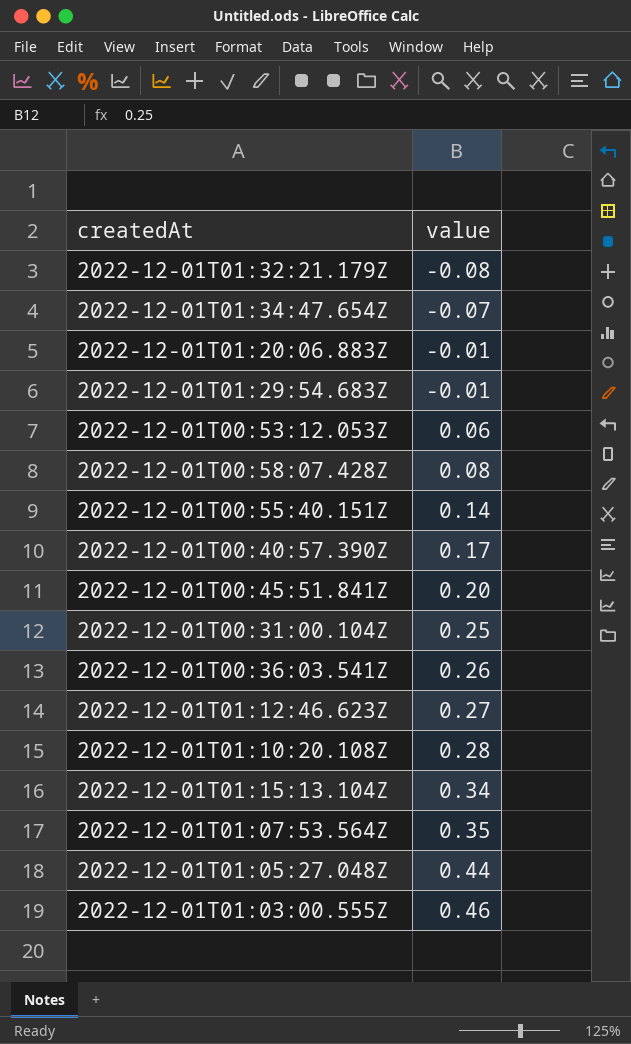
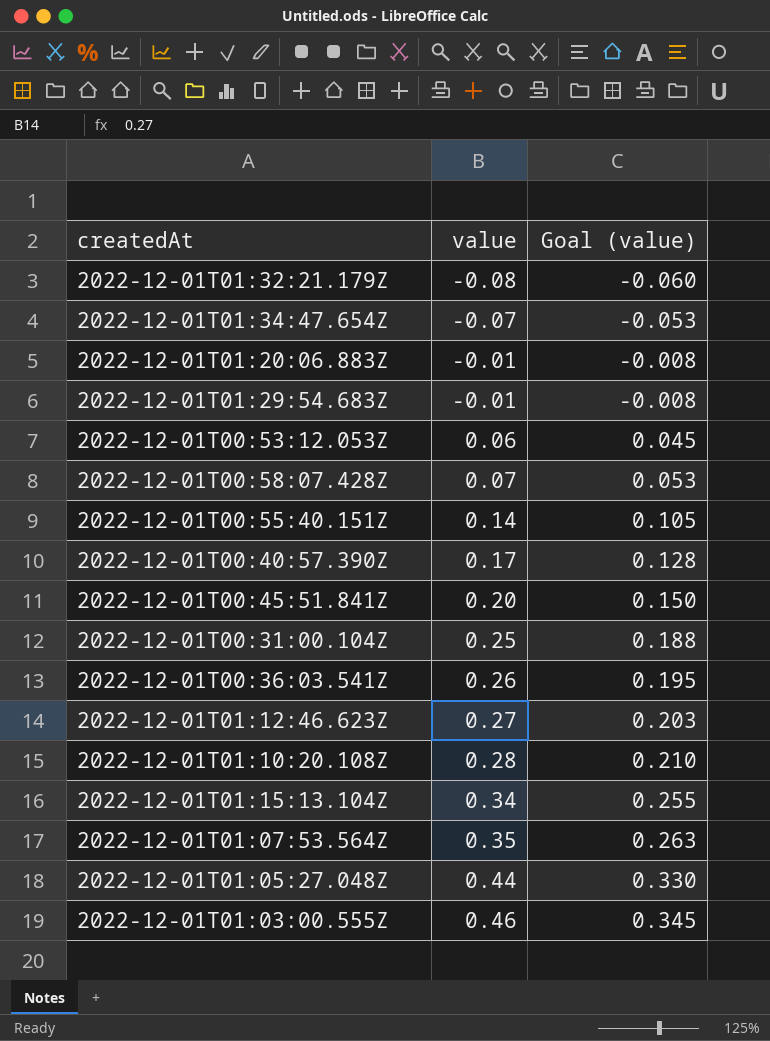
column Goal (value) | formula: none -> [value] * 0.75
2022-12-01T00:58:07.428Z | value: 0.08 -> 0.07

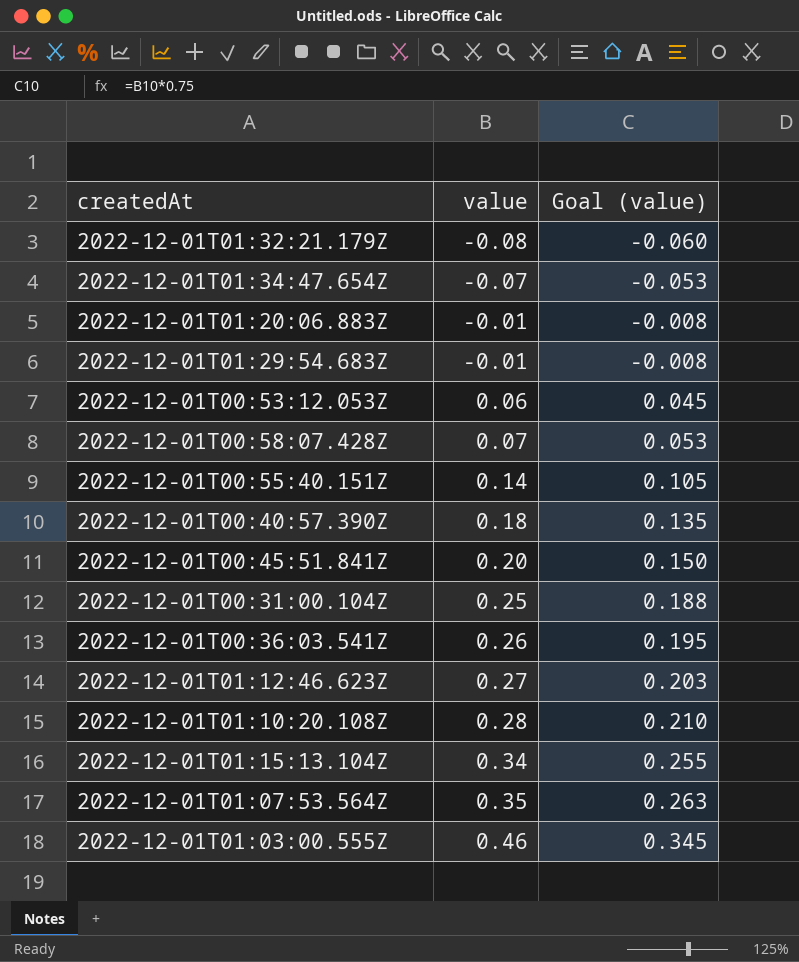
row 2022-12-01T01:05:27.048Z: 0.44 | 0.330 -> none
2022-12-01T00:40:57.390Z | value: 0.17 -> 0.18
2022-12-01T00:40:57.390Z | Goal (value): 0.128 -> 0.135

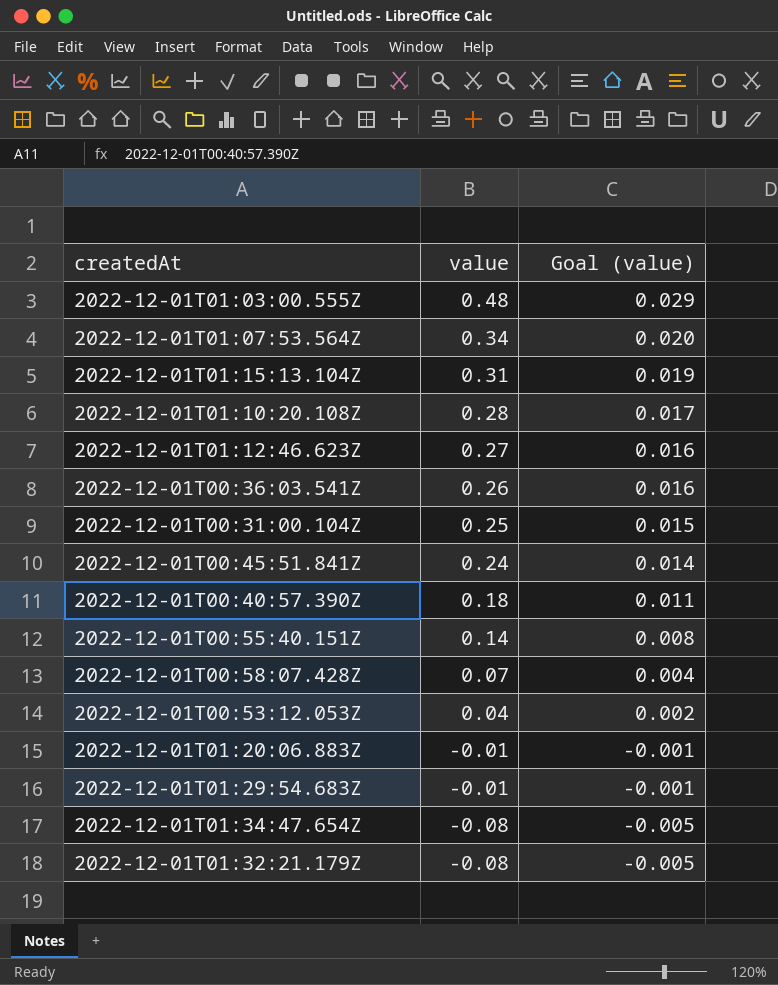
row order: value ascending -> value descending
column Goal (value) | formula: [value] * 0.75 -> [value] * 0.06
2022-12-01T01:03:00.555Z | value: 0.46 -> 0.48
2022-12-01T01:07:53.564Z | value: 0.35 -> 0.34
2022-12-01T01:15:13.104Z | value: 0.34 -> 0.31
2022-12-01T00:45:51.841Z | value: 0.20 -> 0.24
2022-12-01T00:53:12.053Z | value: 0.06 -> 0.04
2022-12-01T01:34:47.654Z | value: -0.07 -> -0.08

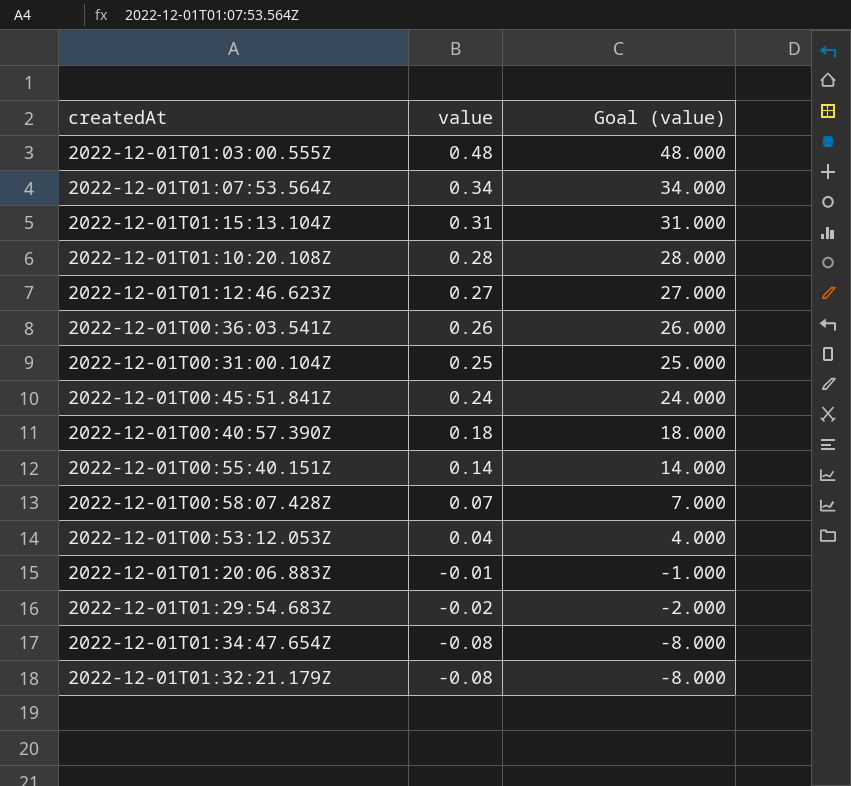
column Goal (value) | formula: [value] * 0.06 -> [value] * 100
2022-12-01T01:29:54.683Z | value: -0.01 -> -0.02

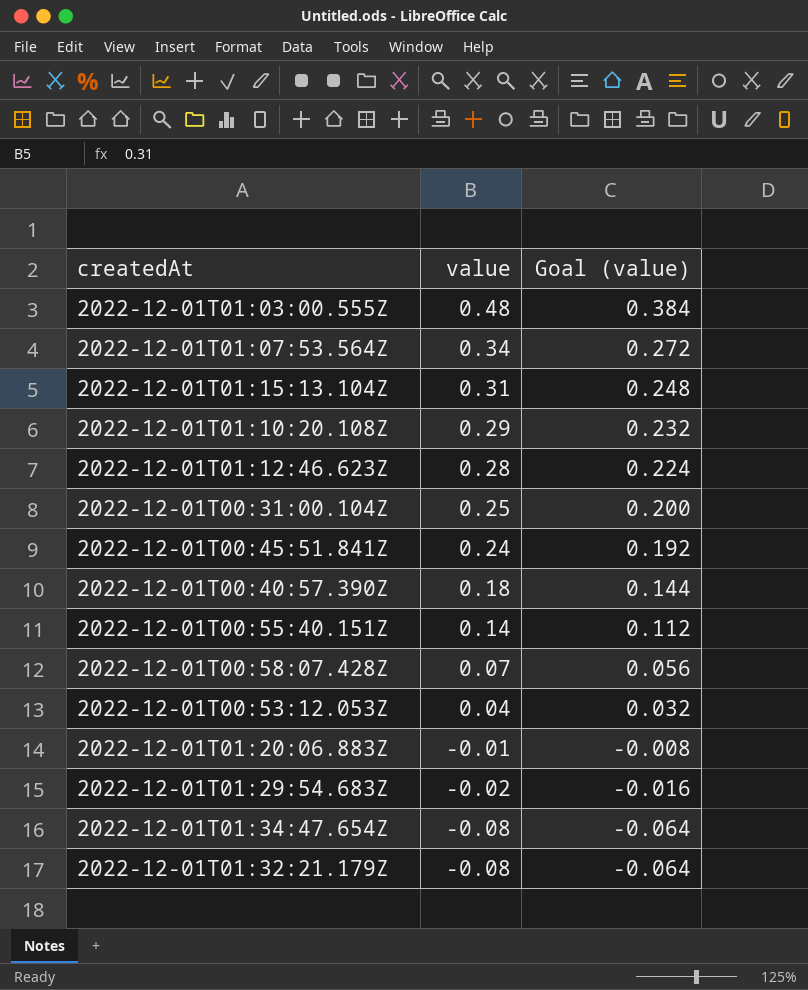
column Goal (value) | formula: [value] * 100 -> [value] * 0.8
row 2022-12-01T00:36:03.541Z: 0.26 | 26.000 -> none
2022-12-01T01:10:20.108Z | value: 0.28 -> 0.29
2022-12-01T01:12:46.623Z | value: 0.27 -> 0.28

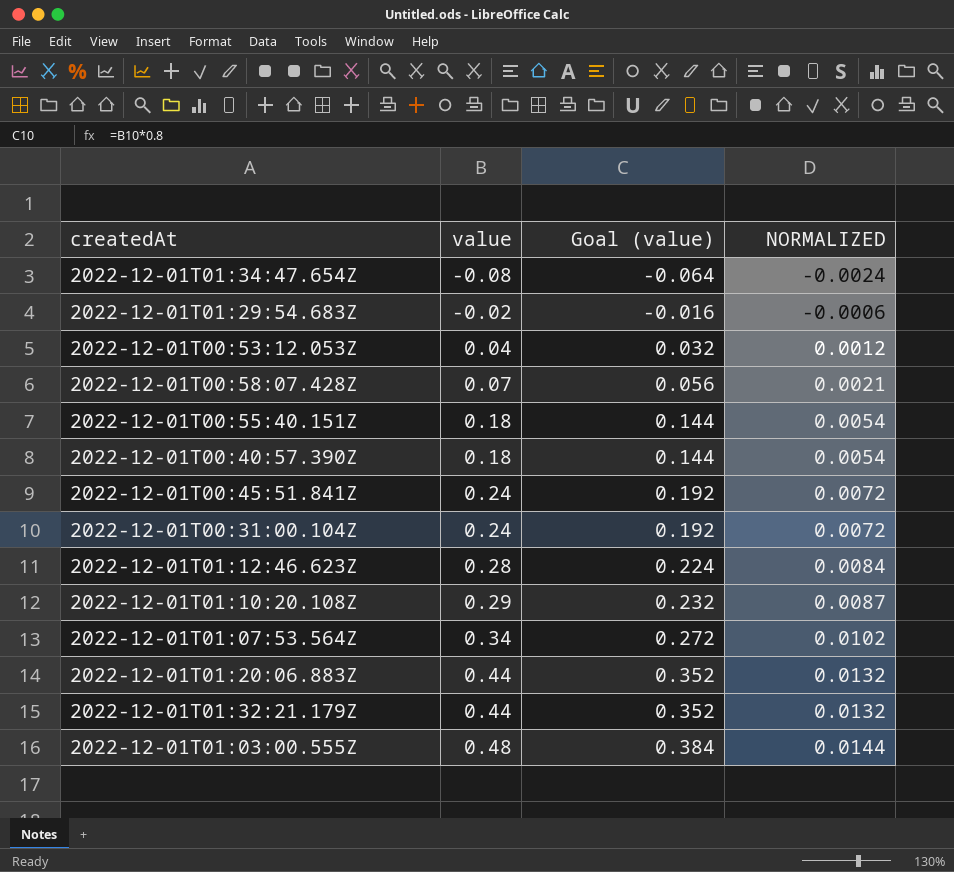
row order: value descending -> value ascending
column NORMALIZED | formula: none -> [value] * 0.03
row 2022-12-01T01:15:13.104Z: 0.31 | 0.248 -> none
2022-12-01T00:55:40.151Z | value: 0.14 -> 0.18
2022-12-01T00:55:40.151Z | Goal (value): 0.112 -> 0.144
2022-12-01T00:31:00.104Z | value: 0.25 -> 0.24
2022-12-01T00:31:00.104Z | Goal (value): 0.200 -> 0.192
2022-12-01T01:20:06.883Z | value: -0.01 -> 0.44
2022-12-01T01:20:06.883Z | Goal (value): -0.008 -> 0.352
2022-12-01T01:32:21.179Z | value: -0.08 -> 0.44
2022-12-01T01:32:21.179Z | Goal (value): -0.064 -> 0.352

